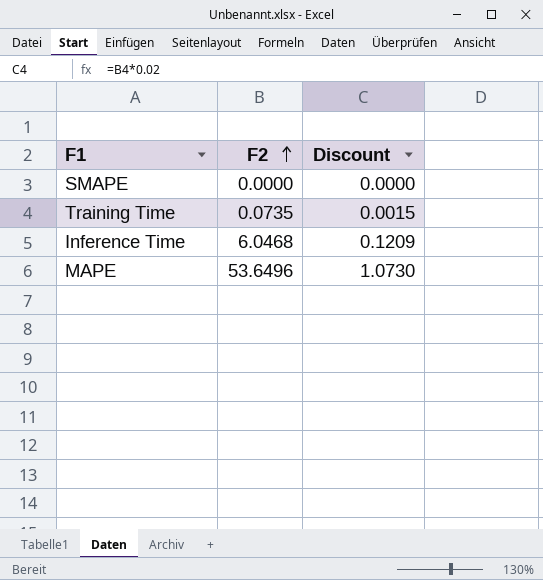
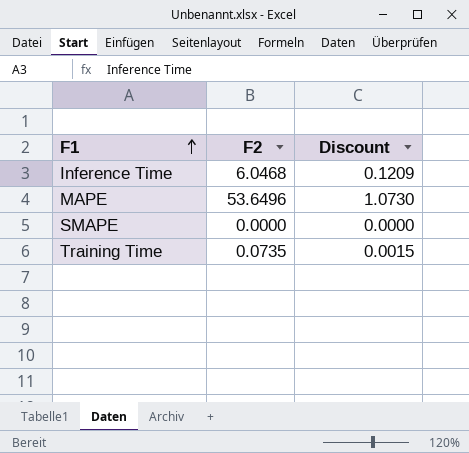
row order: F2 ascending -> F1 ascending

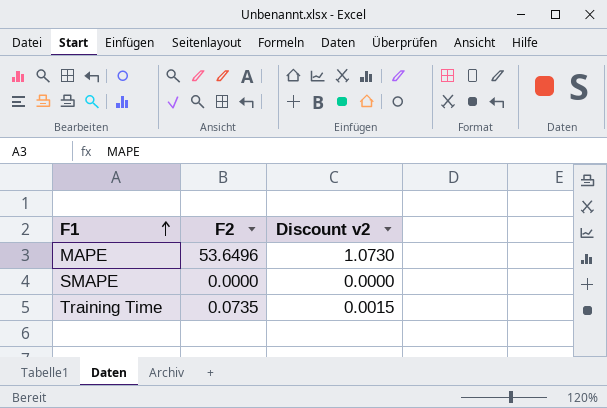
column name: Discount -> Discount v2
row Inference Time: 6.0468 | 0.1209 -> none

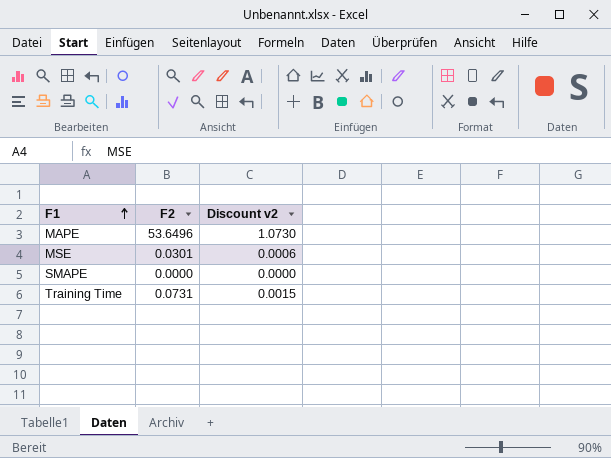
row MSE: none -> 0.0301 | 0.0006
Training Time | F2: 0.0735 -> 0.0731

